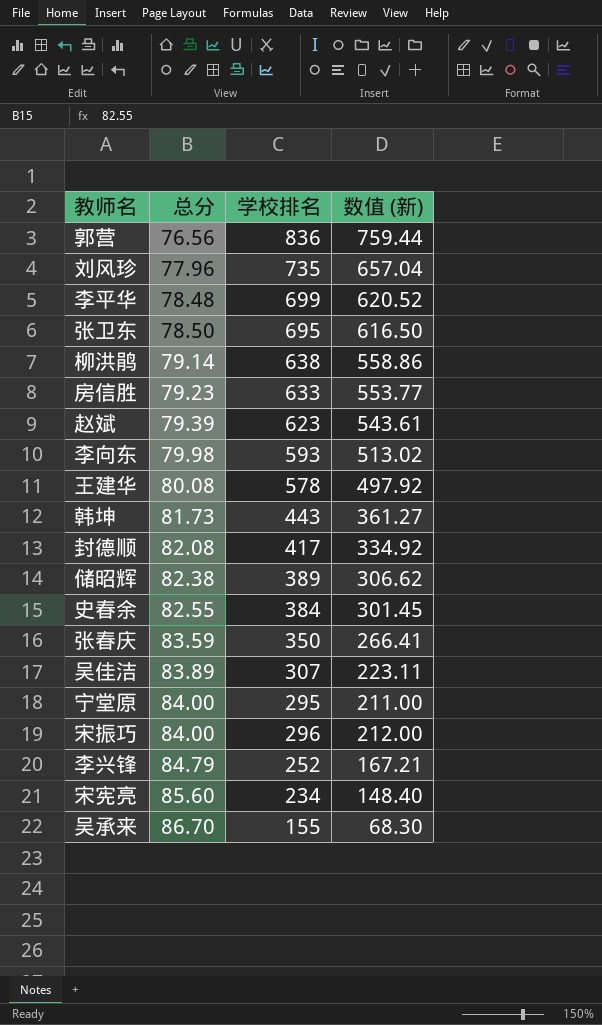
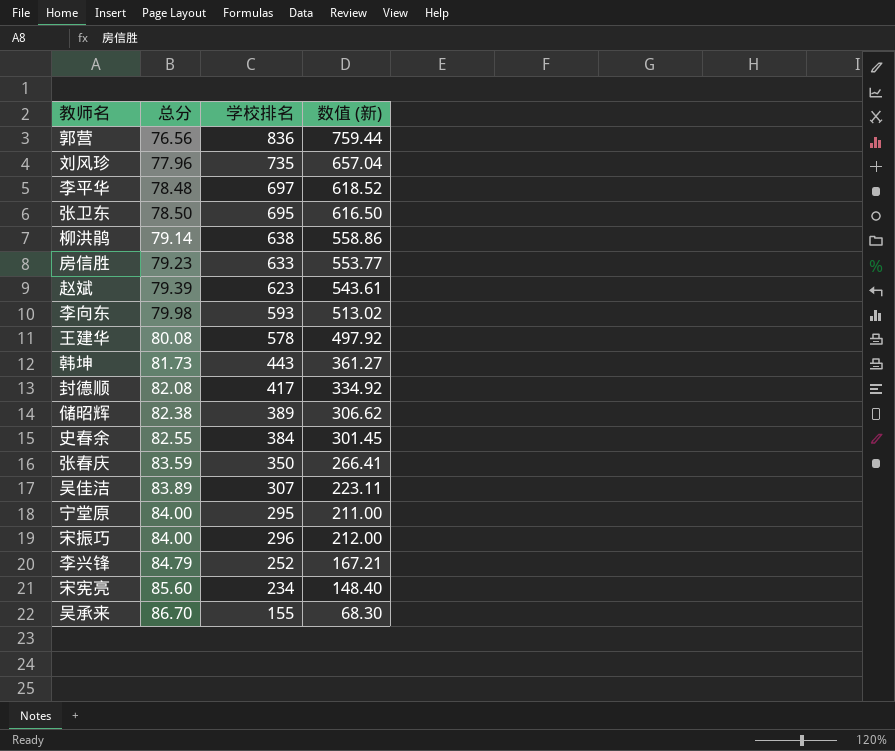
李平华 | 学校排名: 699 -> 697
李平华 | 数值 (新): 620.52 -> 618.52

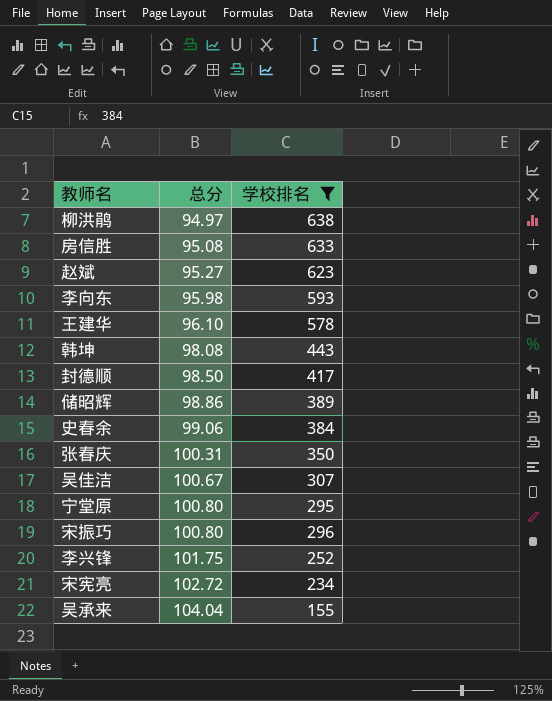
filter: none -> 学校排名 <= 638
column 数值 (新) | formula: [学校排名] - [总分] -> none
柳洪鹃 | 总分: 79.14 -> 94.97
房信胜 | 总分: 79.23 -> 95.08
赵斌 | 总分: 79.39 -> 95.27
李向东 | 总分: 79.98 -> 95.98
王建华 | 总分: 80.08 -> 96.10
韩坤 | 总分: 81.73 -> 98.08
封德顺 | 总分: 82.08 -> 98.50
储昭辉 | 总分: 82.38 -> 98.86
史春余 | 总分: 82.55 -> 99.06
张春庆 | 总分: 83.59 -> 100.31
吴佳洁 | 总分: 83.89 -> 100.67
宁堂原 | 总分: 84.00 -> 100.80
宋振巧 | 总分: 84.00 -> 100.80
李兴锋 | 总分: 84.79 -> 101.75
宋宪亮 | 总分: 85.60 -> 102.72
吴承来 | 总分: 86.70 -> 104.04

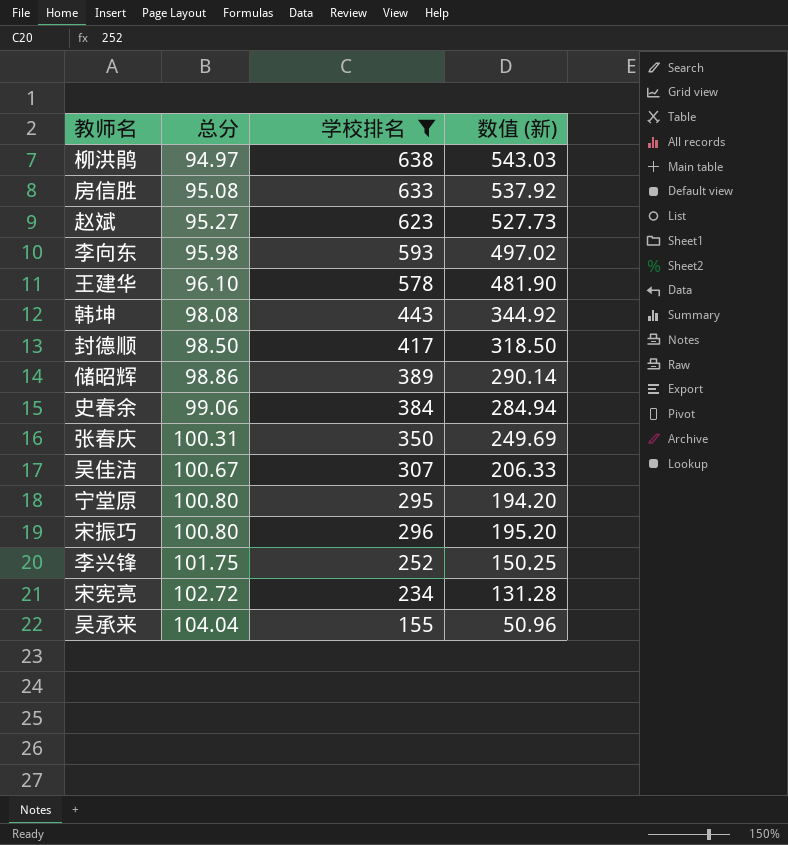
column 数值 (新) | formula: none -> [学校排名] - [总分]

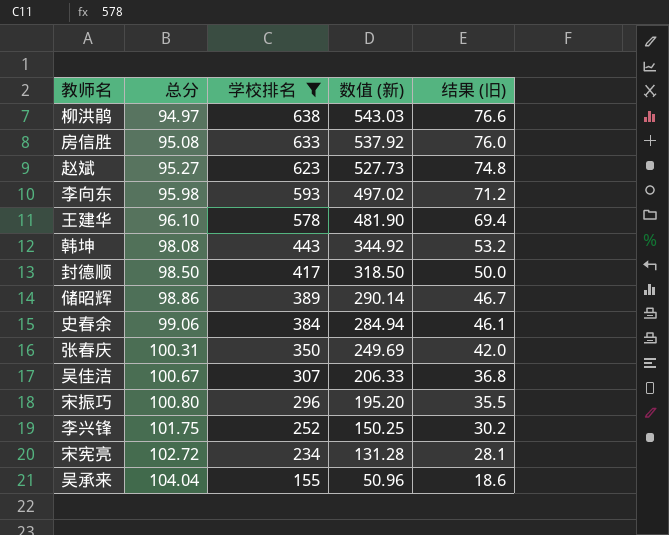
column 结果 (旧) | formula: none -> [学校排名] * 0.12
row 宁堂原: 100.80 | 295 | 194.20 -> none

